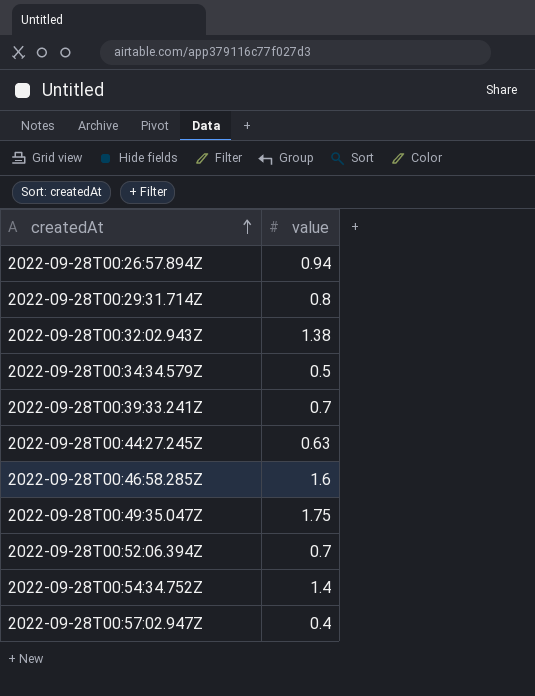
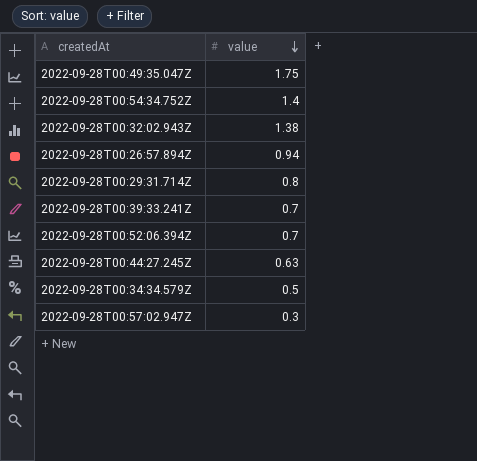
row order: createdAt ascending -> value descending
row 2022-09-28T00:46:58.285Z: 1.6 -> none
2022-09-28T00:57:02.947Z | value: 0.4 -> 0.3

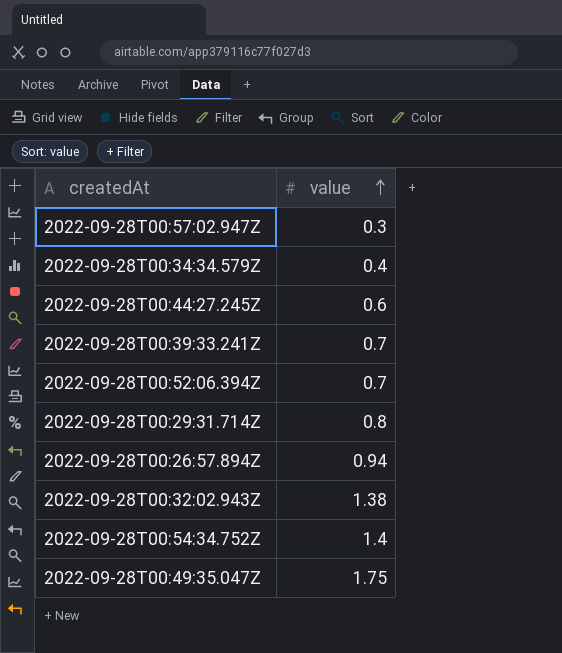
row order: value descending -> value ascending
2022-09-28T00:34:34.579Z | value: 0.5 -> 0.4
2022-09-28T00:44:27.245Z | value: 0.63 -> 0.6

